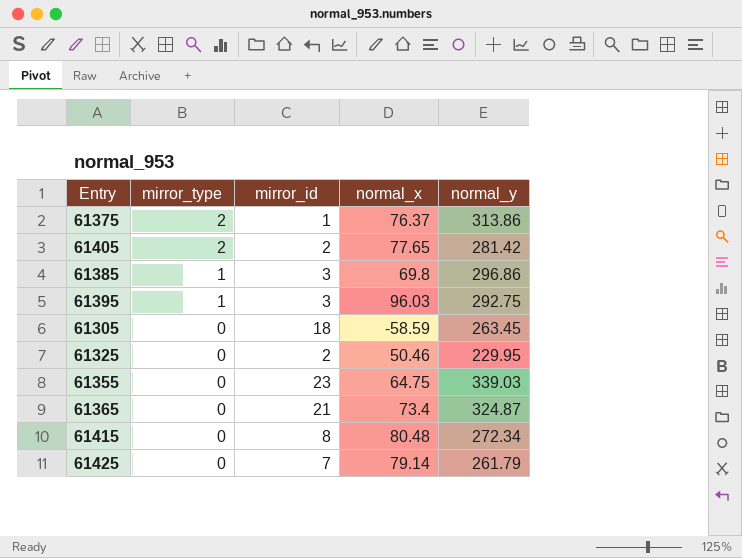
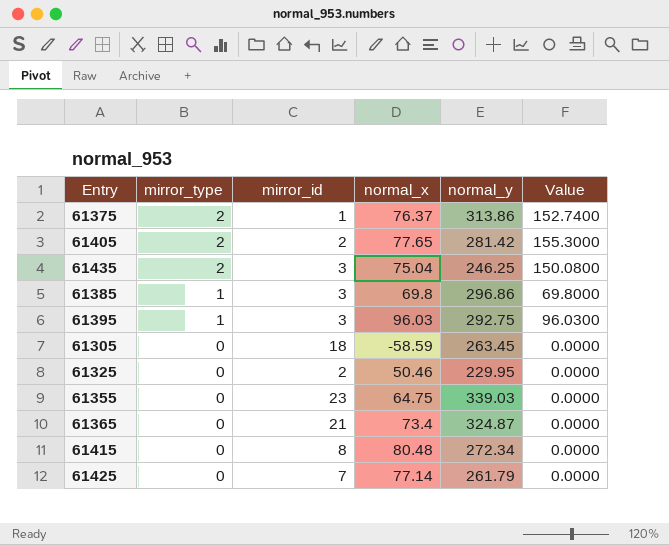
column Value | formula: none -> [mirror_type] * [normal_x]
row 61435: none -> 2 | 3 | 75.04 | 246.25 | 150.0800
61425 | normal_x: 79.14 -> 77.14

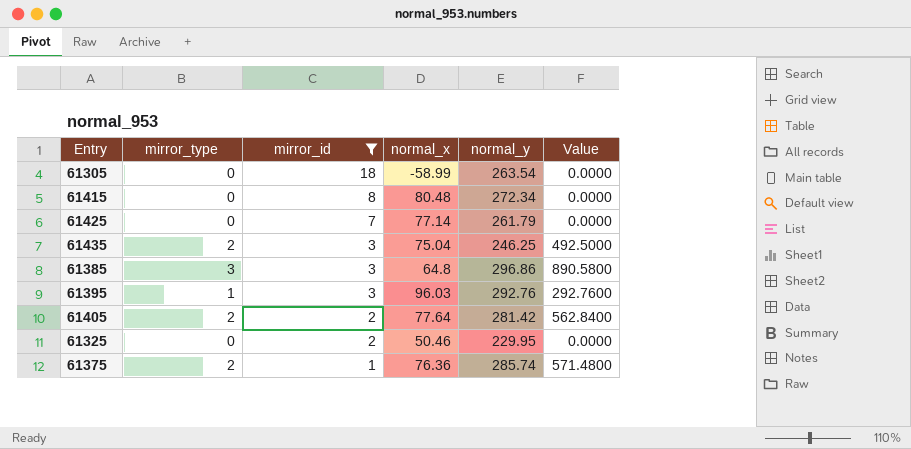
filter: none -> mirror_id <= 18
row order: mirror_type descending -> mirror_id descending
column Value | formula: [mirror_type] * [normal_x] -> [mirror_type] * [normal_y]
61305 | normal_x: -58.59 -> -58.99
61305 | normal_y: 263.45 -> 263.54
61385 | mirror_type: 1 -> 3
61385 | normal_x: 69.8 -> 64.8
61395 | normal_y: 292.75 -> 292.76
61405 | normal_x: 77.65 -> 77.64
61375 | normal_x: 76.37 -> 76.36
61375 | normal_y: 313.86 -> 285.74

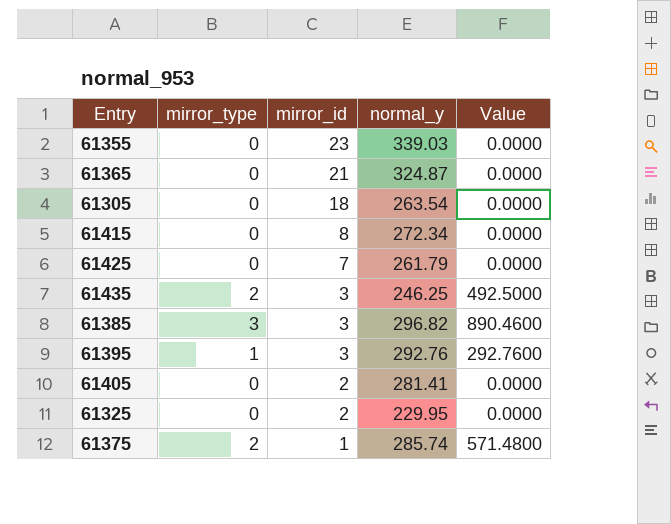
filter: mirror_id <= 18 -> none
column normal_x | position: 4 -> none
61385 | normal_y: 296.86 -> 296.82
61385 | Value: 890.5800 -> 890.4600
61405 | mirror_type: 2 -> 0
61405 | normal_y: 281.42 -> 281.41
61405 | Value: 562.8400 -> 0.0000

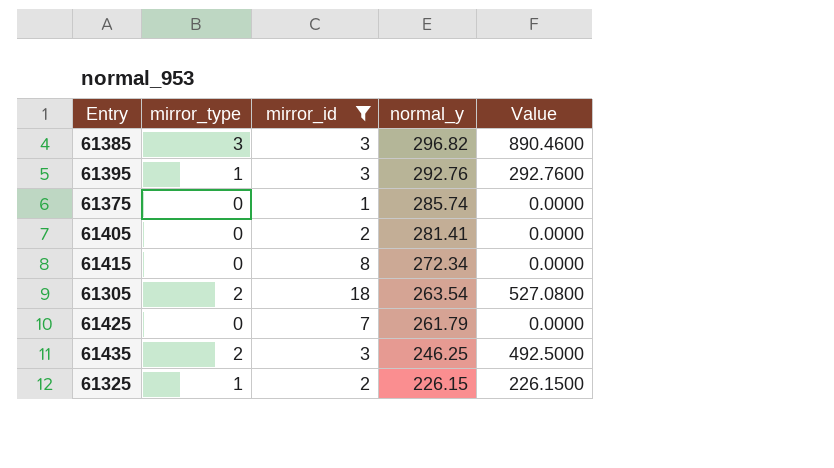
filter: none -> mirror_id <= 18
row order: mirror_id descending -> normal_y descending
61375 | mirror_type: 2 -> 0
61375 | Value: 571.4800 -> 0.0000
61305 | mirror_type: 0 -> 2
61305 | Value: 0.0000 -> 527.0800
61325 | mirror_type: 0 -> 1
61325 | normal_y: 229.95 -> 226.15
61325 | Value: 0.0000 -> 226.1500

